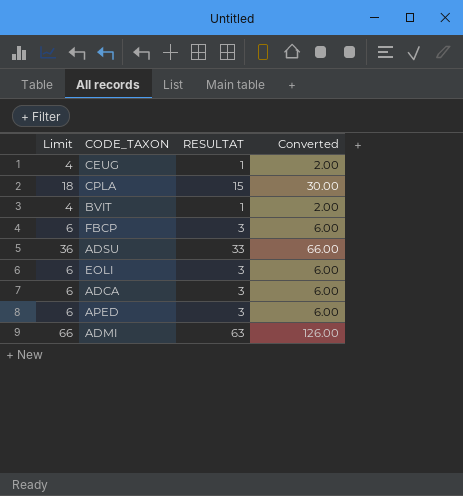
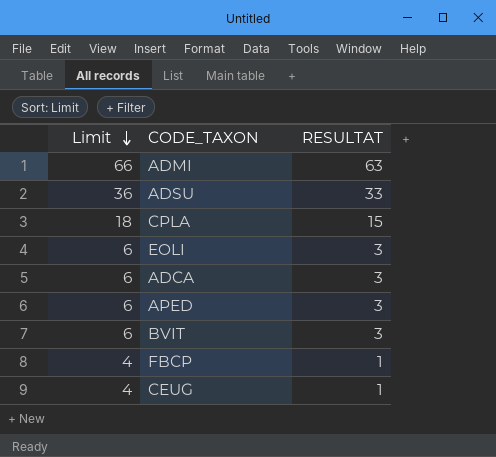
row order: none -> Limit descending
column Converted | formula: [RESULTAT] * 2 -> none
BVIT | Limit: 4 -> 6
BVIT | RESULTAT: 1 -> 3
FBCP | Limit: 6 -> 4
FBCP | RESULTAT: 3 -> 1

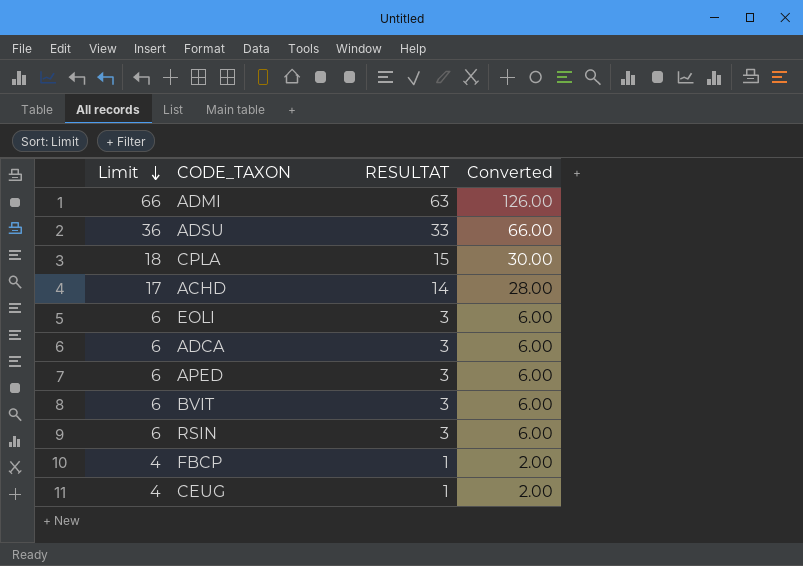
column Converted | formula: none -> [RESULTAT] * 2
row ACHD: none -> 17 | 14 | 28.00
row RSIN: none -> 6 | 3 | 6.00

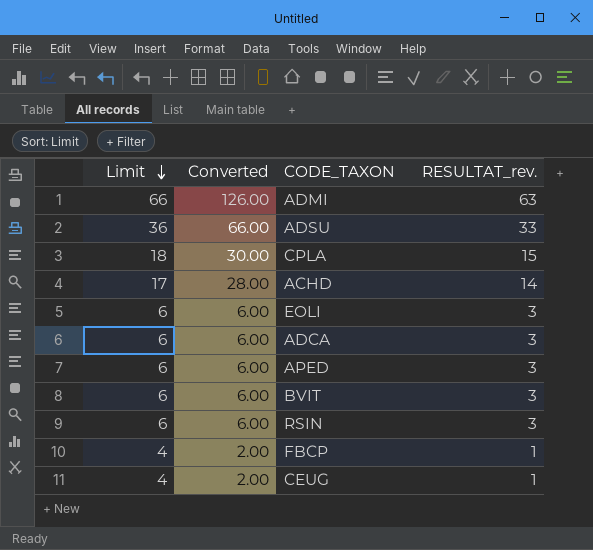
column Converted | position: 4 -> 2
column name: RESULTAT -> RESULTAT_rev.

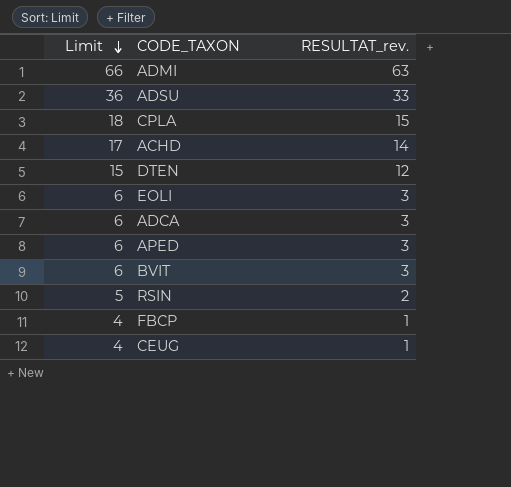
column Converted | formula: [RESULTAT_rev.] * 2 -> none
row DTEN: none -> 15 | 12
RSIN | Limit: 6 -> 5
RSIN | RESULTAT_rev.: 3 -> 2

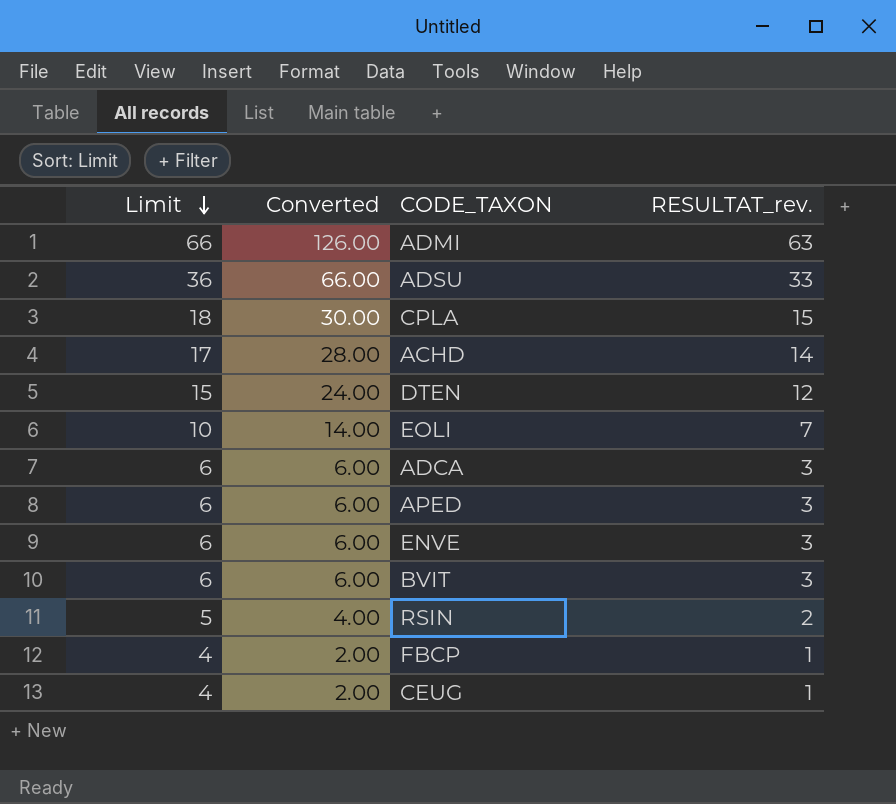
column Converted | formula: none -> [RESULTAT_rev.] * 2
EOLI | Limit: 6 -> 10
EOLI | RESULTAT_rev.: 3 -> 7
row ENVE: none -> 6 | 6.00 | 3

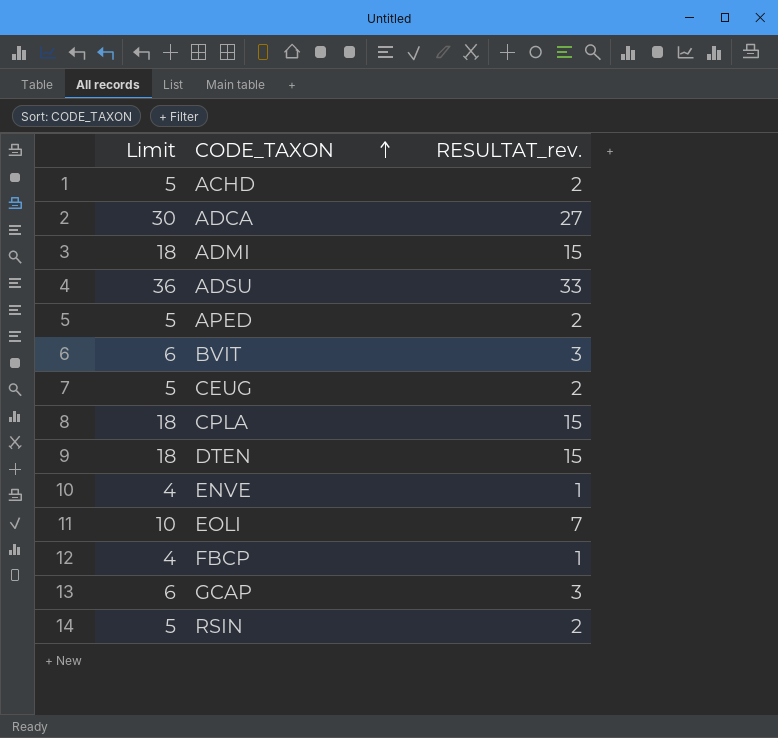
row order: Limit descending -> CODE_TAXON ascending
column Converted | formula: [RESULTAT_rev.] * 2 -> none
ACHD | Limit: 17 -> 5
ACHD | RESULTAT_rev.: 14 -> 2
ADCA | Limit: 6 -> 30
ADCA | RESULTAT_rev.: 3 -> 27
ADMI | Limit: 66 -> 18
ADMI | RESULTAT_rev.: 63 -> 15
APED | Limit: 6 -> 5
APED | RESULTAT_rev.: 3 -> 2
CEUG | Limit: 4 -> 5
CEUG | RESULTAT_rev.: 1 -> 2
DTEN | Limit: 15 -> 18
DTEN | RESULTAT_rev.: 12 -> 15
ENVE | Limit: 6 -> 4
ENVE | RESULTAT_rev.: 3 -> 1
row GCAP: none -> 6 | 3

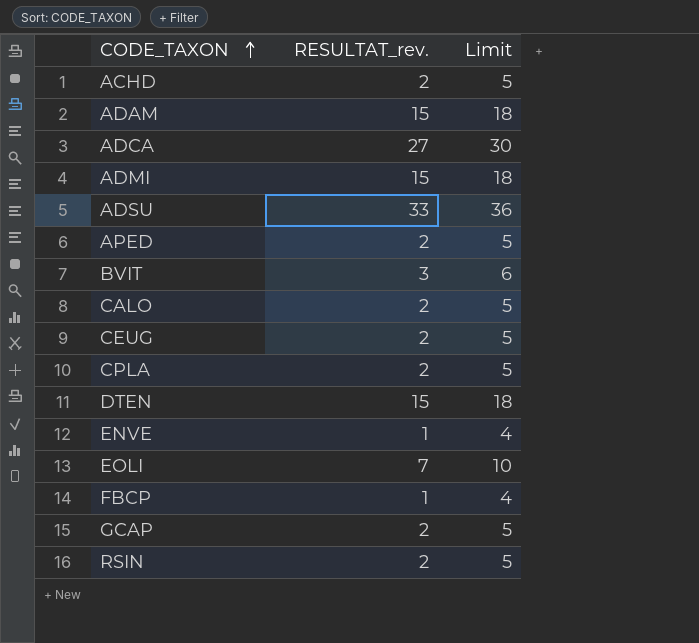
column Limit | position: 1 -> 3
row ADAM: none -> 15 | 18
row CALO: none -> 2 | 5
CPLA | RESULTAT_rev.: 15 -> 2
CPLA | Limit: 18 -> 5
GCAP | RESULTAT_rev.: 3 -> 2
GCAP | Limit: 6 -> 5

